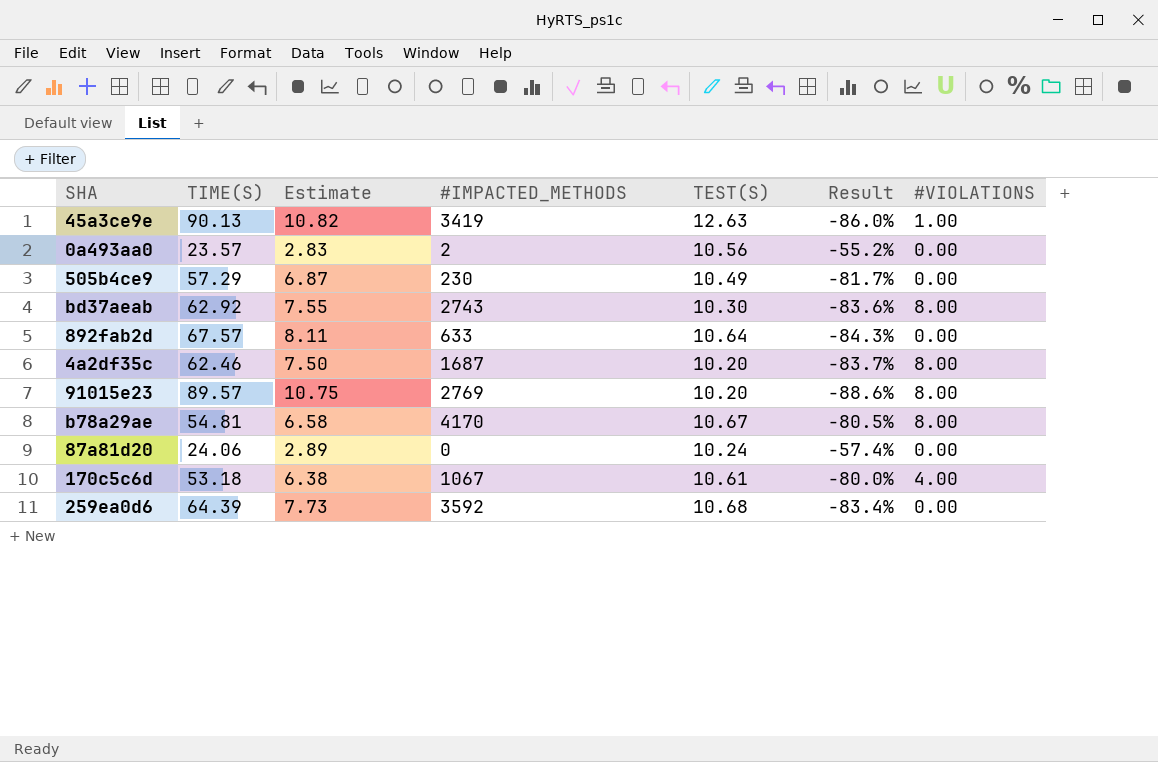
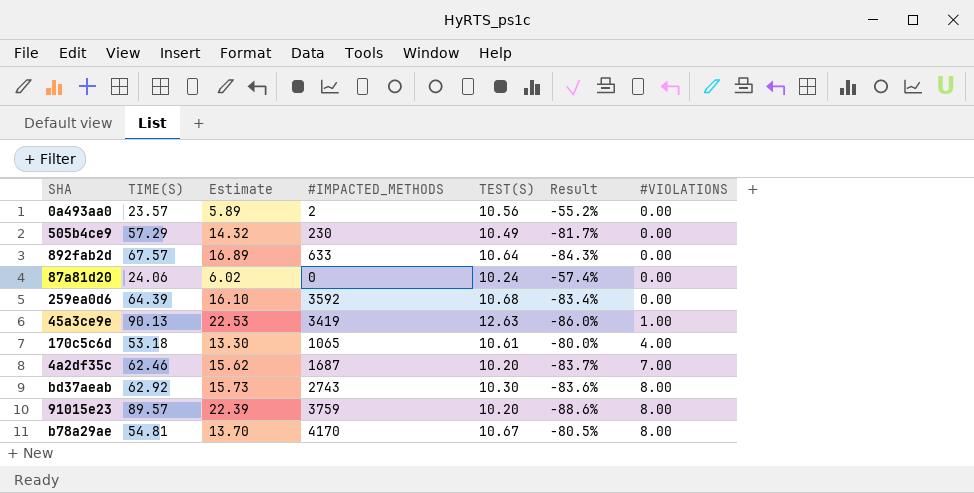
row order: none -> #VIOLATIONS ascending
column Estimate | formula: [TIME(S)] * 0.12 -> [TIME(S)] * 0.25
170c5c6d | #IMPACTED_METHODS: 1067 -> 1065
4a2df35c | #VIOLATIONS: 8.00 -> 7.00
91015e23 | #IMPACTED_METHODS: 2769 -> 3759

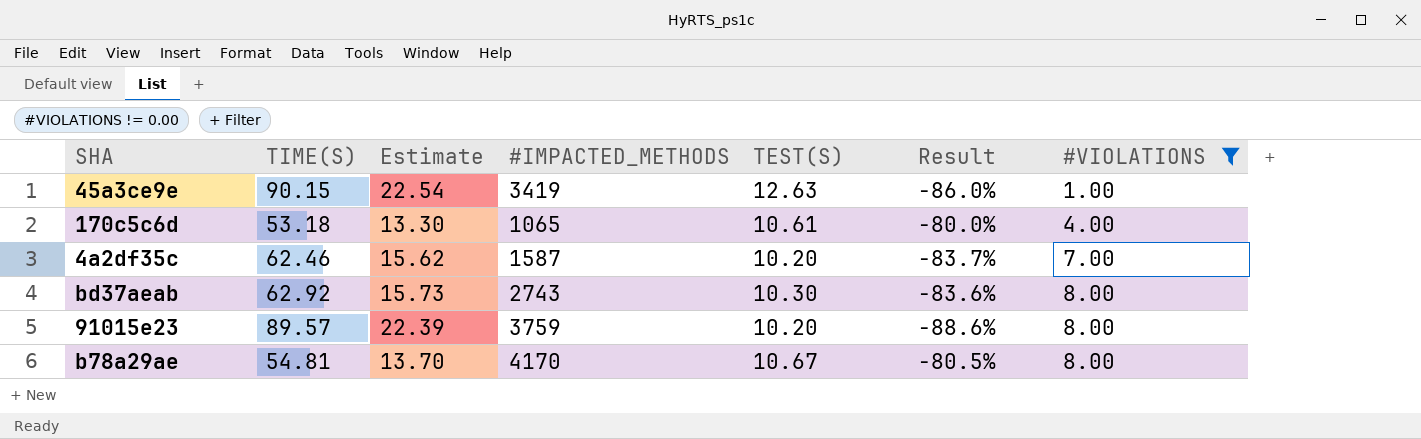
filter: none -> #VIOLATIONS != 0.00
45a3ce9e | TIME(S): 90.13 -> 90.15
45a3ce9e | Estimate: 22.53 -> 22.54
4a2df35c | #IMPACTED_METHODS: 1687 -> 1587

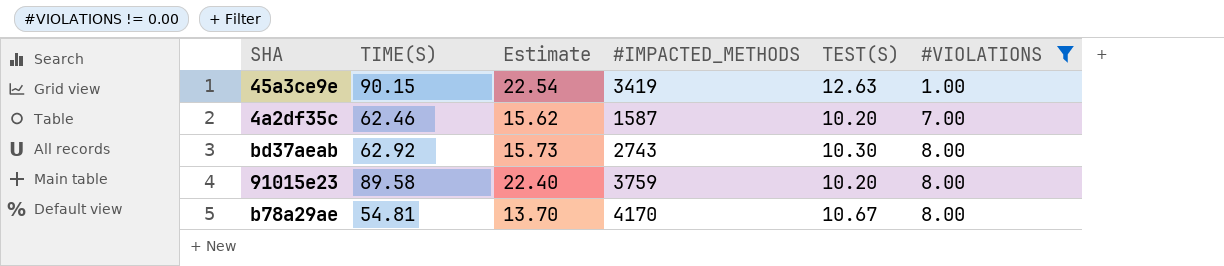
column Result | formula: ([TEST(S)] - [TIME(S)]) / [TIME(S)] -> none
row 170c5c6d: 53.18 | 13.30 | 1065 | 10.61 | -80.0% | 4.00 -> none
91015e23 | TIME(S): 89.57 -> 89.58
91015e23 | Estimate: 22.39 -> 22.40

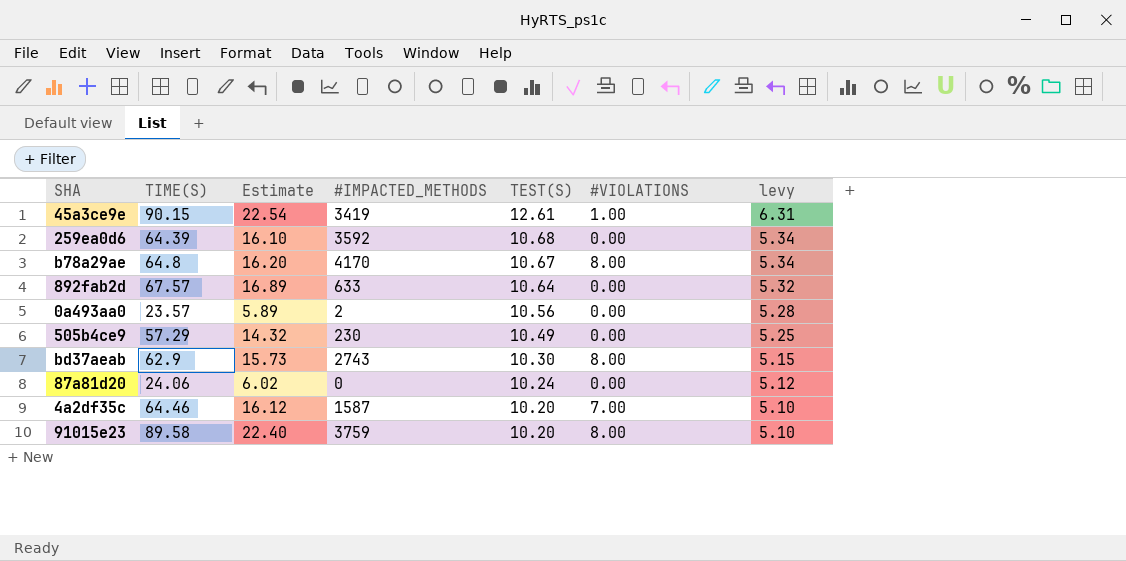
filter: #VIOLATIONS != 0.00 -> none
row order: #VIOLATIONS ascending -> TEST(S) descending
column levy | formula: none -> [TEST(S)] * 0.5
45a3ce9e | TEST(S): 12.63 -> 12.61
b78a29ae | TIME(S): 54.81 -> 64.8
b78a29ae | Estimate: 13.70 -> 16.20
bd37aeab | TIME(S): 62.92 -> 62.9
4a2df35c | TIME(S): 62.46 -> 64.46
4a2df35c | Estimate: 15.62 -> 16.12

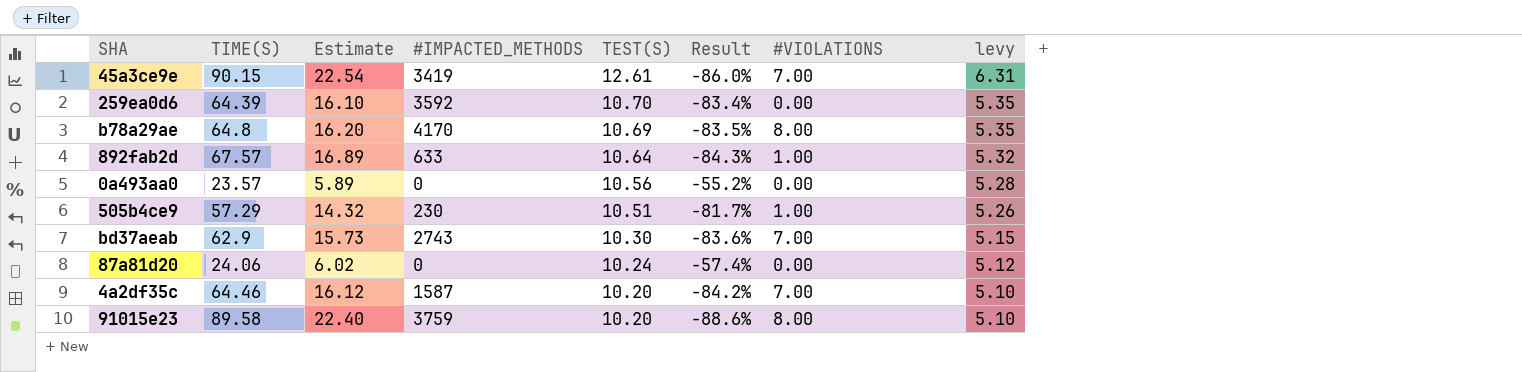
column Result | formula: none -> ([TEST(S)] - [TIME(S)]) / [TIME(S)]
45a3ce9e | #VIOLATIONS: 1.00 -> 7.00
259ea0d6 | TEST(S): 10.68 -> 10.70
259ea0d6 | levy: 5.34 -> 5.35
b78a29ae | TEST(S): 10.67 -> 10.69
b78a29ae | levy: 5.34 -> 5.35
892fab2d | #VIOLATIONS: 0.00 -> 1.00
0a493aa0 | #IMPACTED_METHODS: 2 -> 0
505b4ce9 | TEST(S): 10.49 -> 10.51
505b4ce9 | #VIOLATIONS: 0.00 -> 1.00
505b4ce9 | levy: 5.25 -> 5.26
bd37aeab | #VIOLATIONS: 8.00 -> 7.00

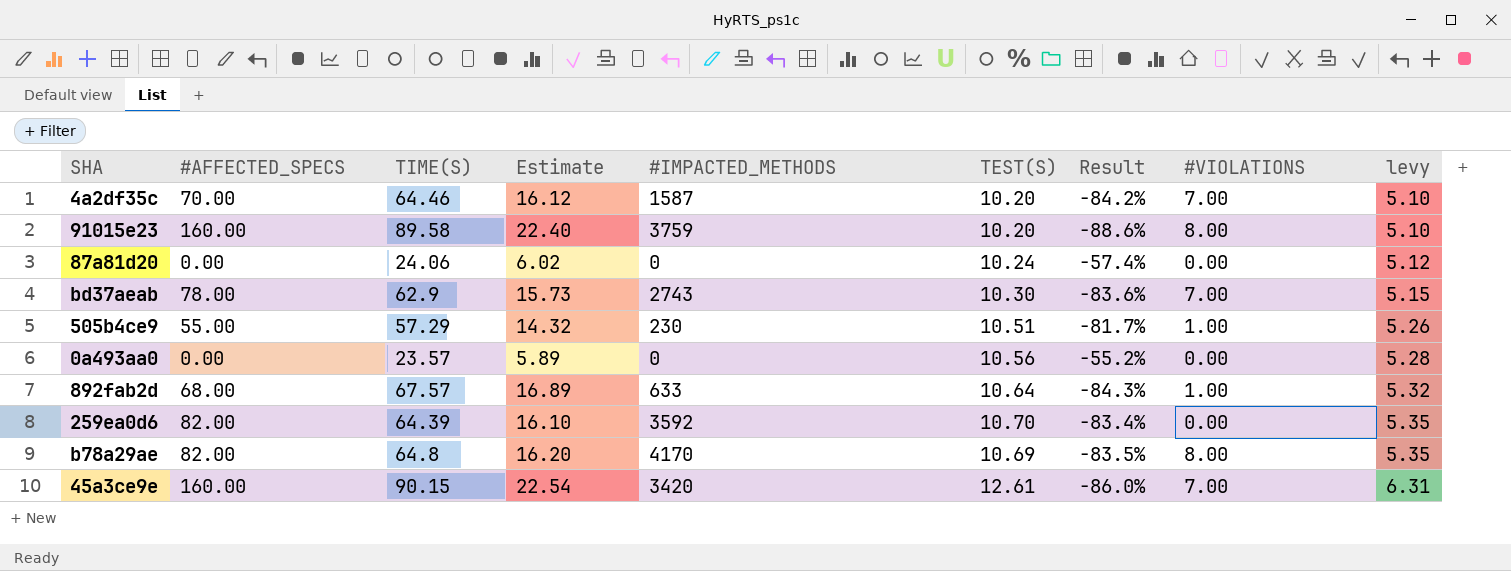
row order: TEST(S) descending -> levy ascending
column #AFFECTED_SPECS | position: none -> 2
45a3ce9e | #IMPACTED_METHODS: 3419 -> 3420

